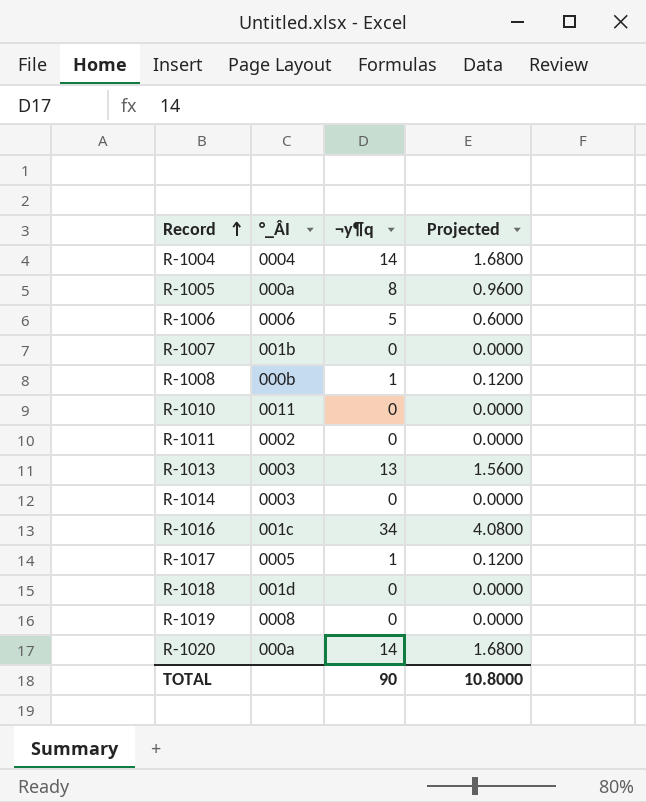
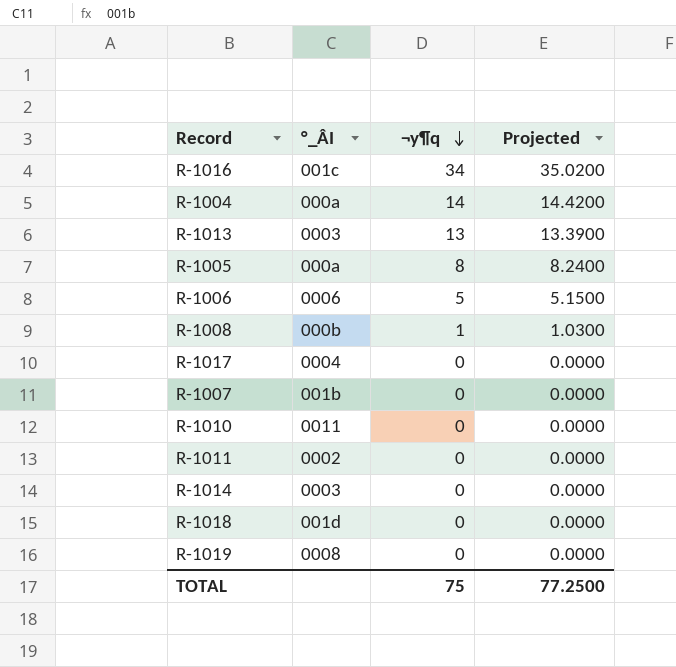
row order: Record ascending -> ¬y¶q descending
column Projected | formula: [¬y¶q] * 0.12 -> [¬y¶q] * 1.03
row R-1020: 000a | 14 | 1.6800 -> none
R-1004 | °_ÂI: 0004 -> 000a
R-1017 | °_ÂI: 0005 -> 0004
R-1017 | ¬y¶q: 1 -> 0
TOTAL | ¬y¶q: 90 -> 75
TOTAL | Projected: 10.8000 -> 77.2500

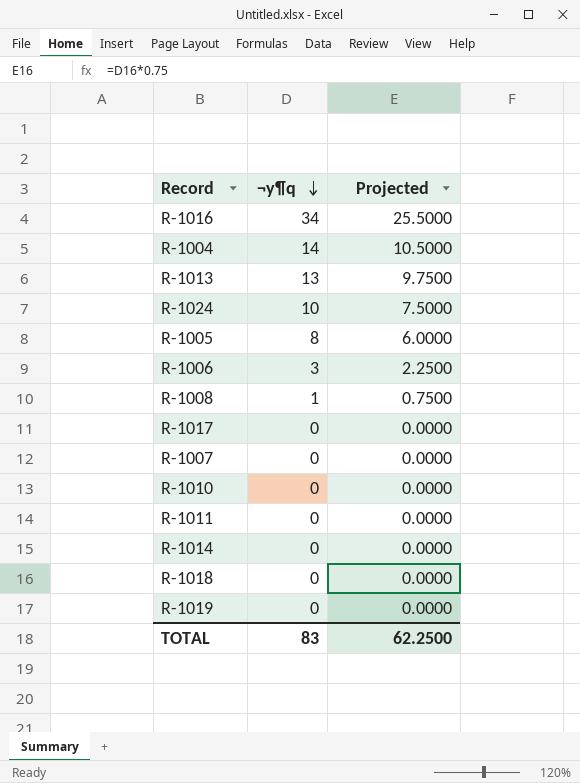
column °_ÂI | position: 2 -> none
column Projected | formula: [¬y¶q] * 1.03 -> [¬y¶q] * 0.75
row R-1024: none -> 10 | 7.5000
R-1006 | ¬y¶q: 5 -> 3
TOTAL | ¬y¶q: 75 -> 83
TOTAL | Projected: 77.2500 -> 62.2500

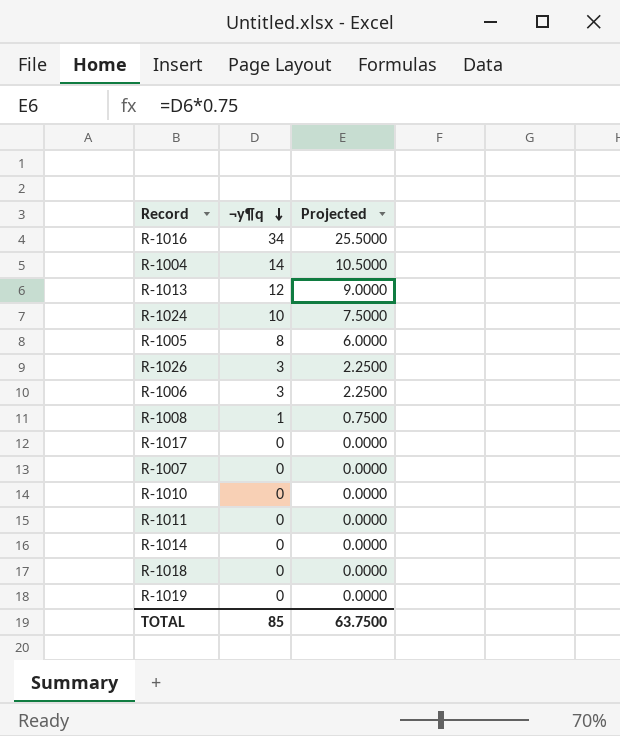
R-1013 | ¬y¶q: 13 -> 12
R-1013 | Projected: 9.7500 -> 9.0000
row R-1026: none -> 3 | 2.2500
TOTAL | ¬y¶q: 83 -> 85
TOTAL | Projected: 62.2500 -> 63.7500

